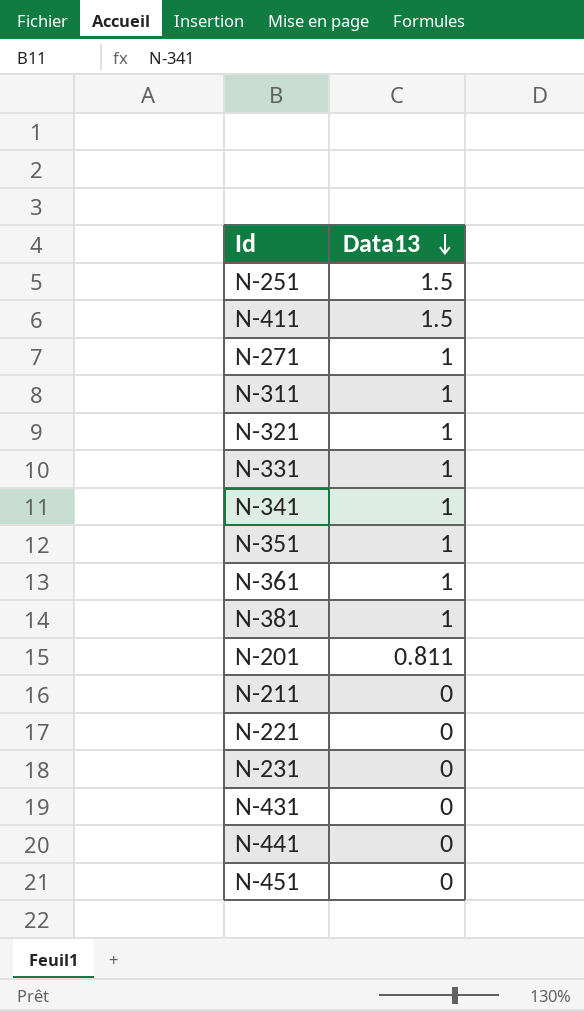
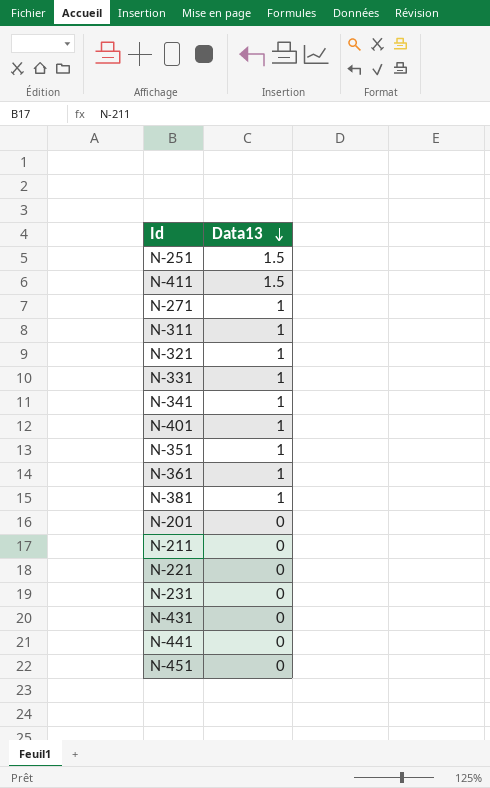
row N-401: none -> 1
N-201 | Data13: 0.811 -> 0

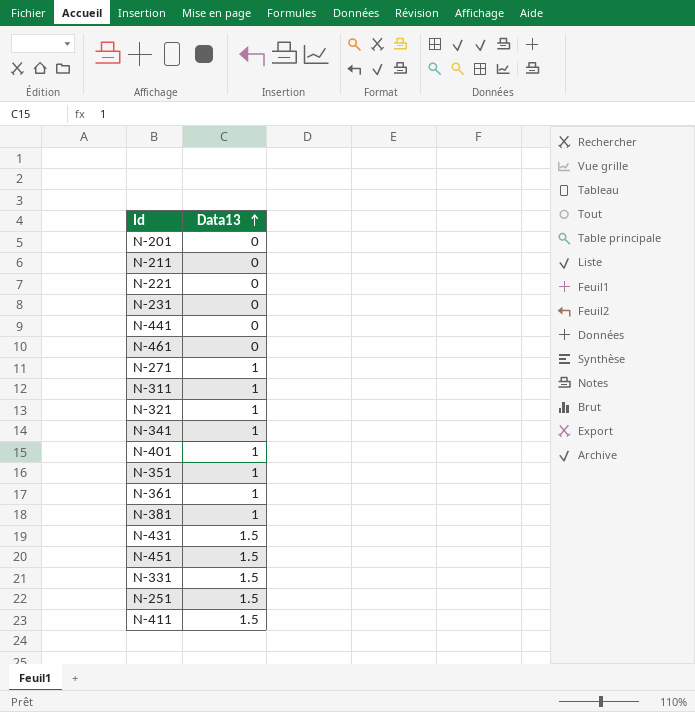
row order: Data13 descending -> Data13 ascending
row N-461: none -> 0
N-431 | Data13: 0 -> 1.5
N-451 | Data13: 0 -> 1.5
N-331 | Data13: 1 -> 1.5

